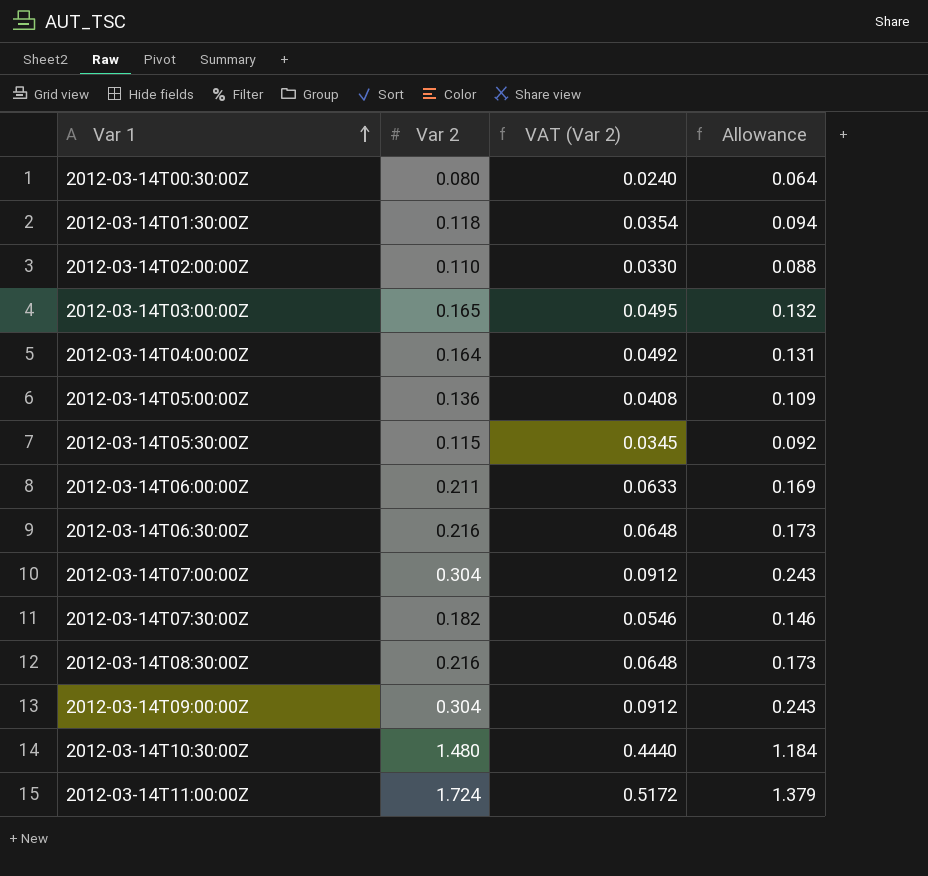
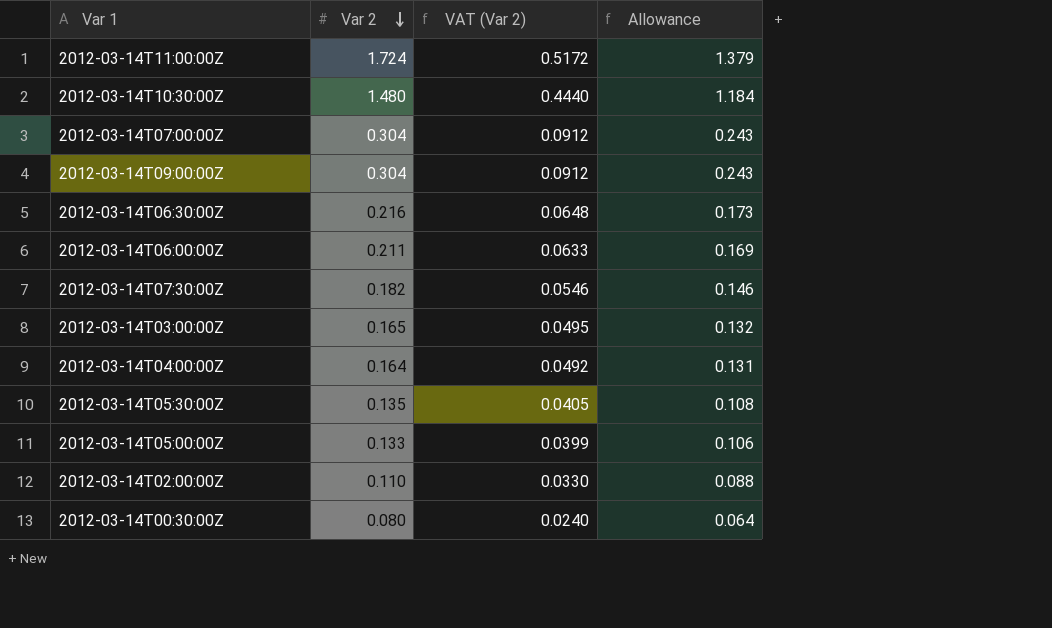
row order: Var 1 ascending -> Var 2 descending
row 2012-03-14T01:30:00Z: 0.118 | 0.0354 | 0.094 -> none
row 2012-03-14T08:30:00Z: 0.216 | 0.0648 | 0.173 -> none
2012-03-14T05:30:00Z | Var 2: 0.115 -> 0.135
2012-03-14T05:30:00Z | VAT (Var 2): 0.0345 -> 0.0405
2012-03-14T05:30:00Z | Allowance: 0.092 -> 0.108
2012-03-14T05:00:00Z | Var 2: 0.136 -> 0.133
2012-03-14T05:00:00Z | VAT (Var 2): 0.0408 -> 0.0399
2012-03-14T05:00:00Z | Allowance: 0.109 -> 0.106

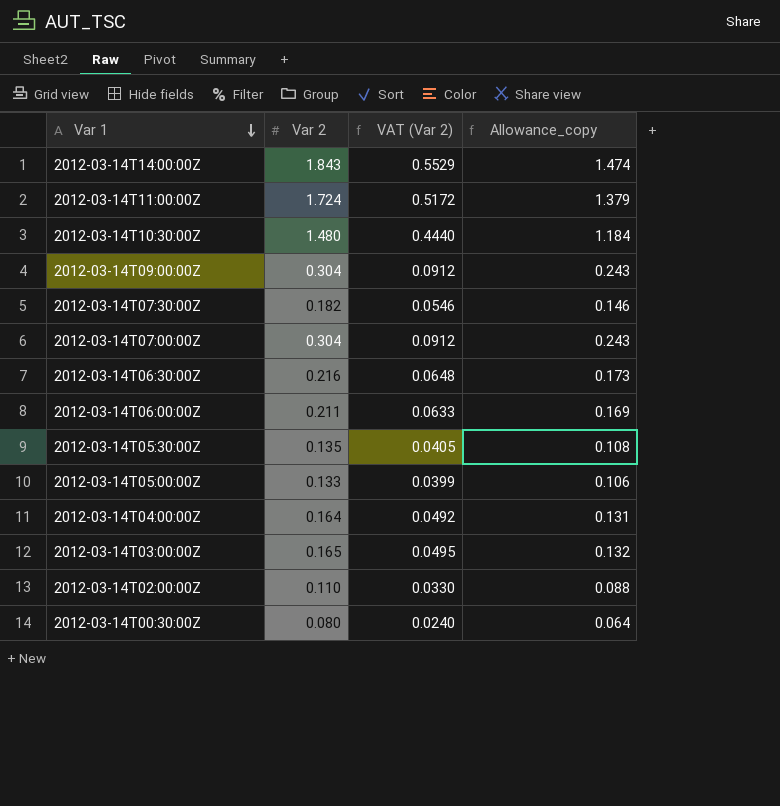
row order: Var 2 descending -> Var 1 descending
column name: Allowance -> Allowance_copy
row 2012-03-14T14:00:00Z: none -> 1.843 | 0.5529 | 1.474

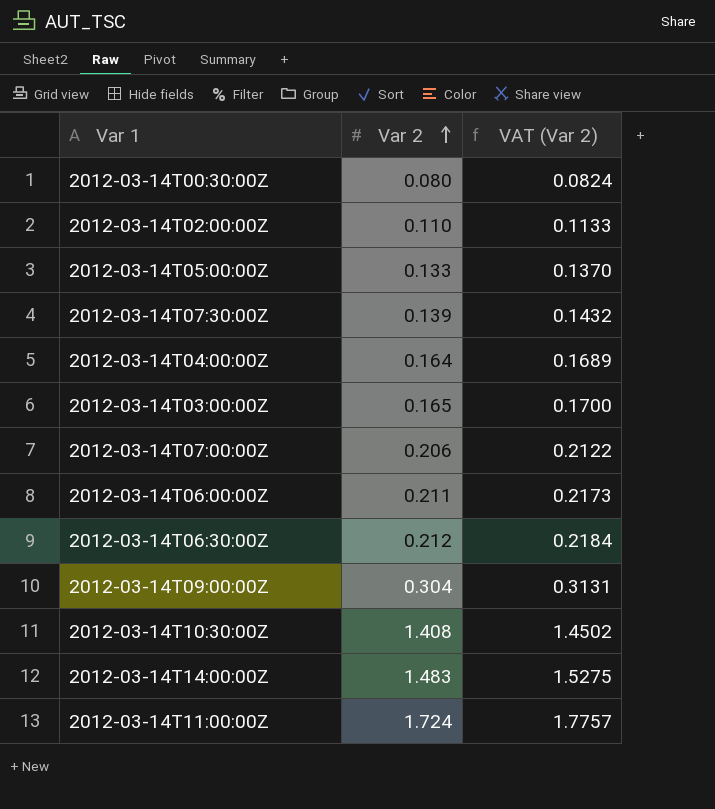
row order: Var 1 descending -> Var 2 ascending
column Allowance_copy | formula: [Var 2] * 0.8 -> none
column VAT (Var 2) | formula: [Var 2] * 0.3 -> [Var 2] * 1.03
row 2012-03-14T05:30:00Z: 0.135 | 0.0405 | 0.108 -> none
2012-03-14T07:30:00Z | Var 2: 0.182 -> 0.139
2012-03-14T07:00:00Z | Var 2: 0.304 -> 0.206
2012-03-14T06:30:00Z | Var 2: 0.216 -> 0.212
2012-03-14T10:30:00Z | Var 2: 1.480 -> 1.408
2012-03-14T14:00:00Z | Var 2: 1.843 -> 1.483

